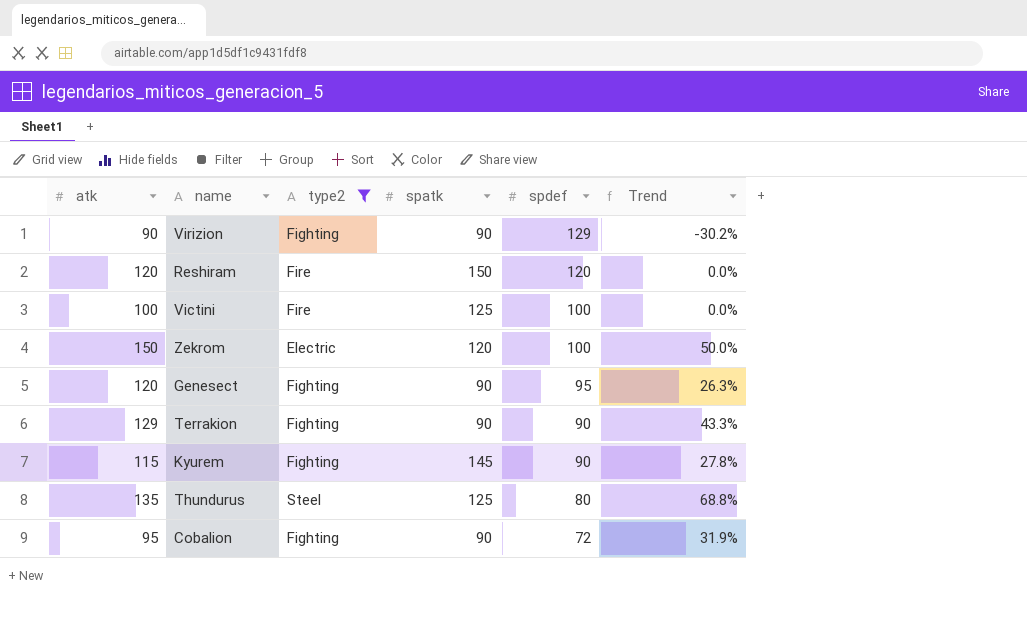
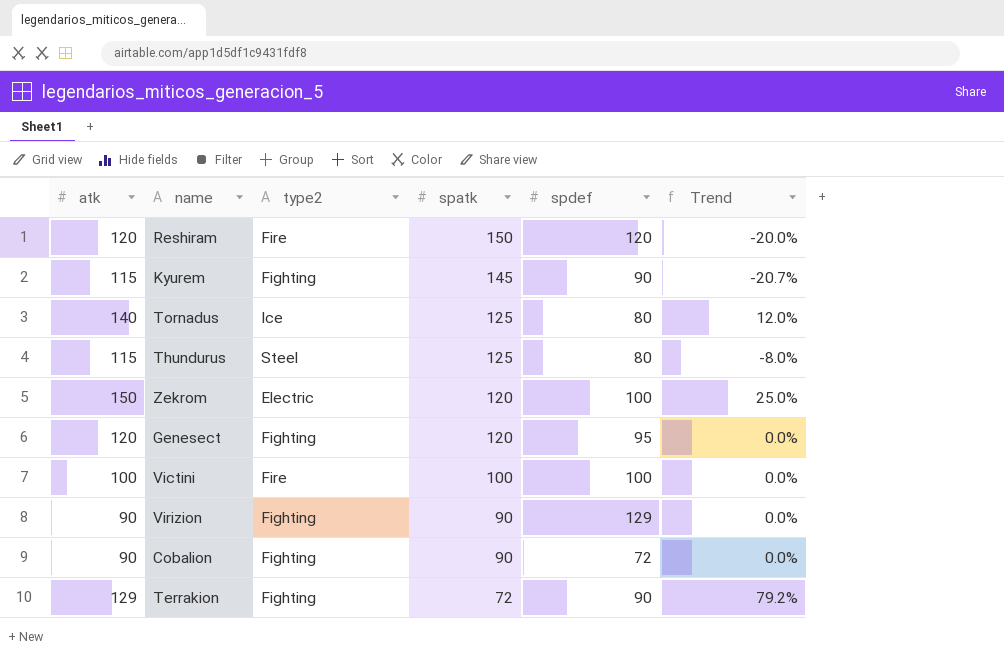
filter: type2 != Ice -> none
row order: spdef descending -> spatk descending
column Trend | formula: ([atk] - [spdef]) / [spdef] -> ([atk] - [spatk]) / [spatk]
Thundurus | atk: 135 -> 115
Genesect | spatk: 90 -> 120
Victini | spatk: 125 -> 100
Cobalion | atk: 95 -> 90
Terrakion | spatk: 90 -> 72

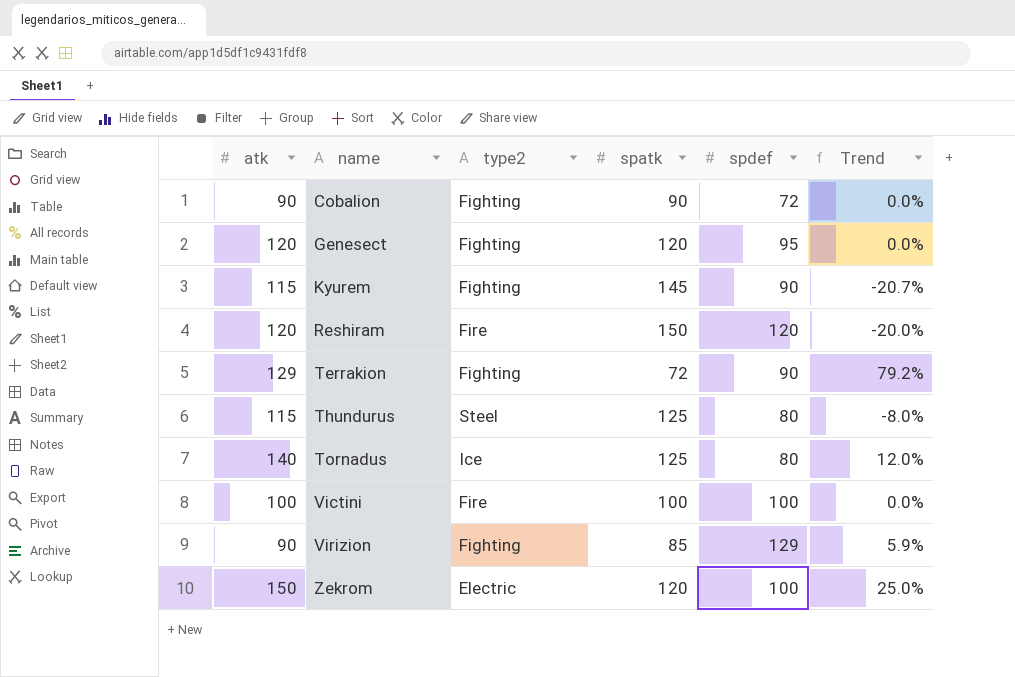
row order: spatk descending -> name ascending
Virizion | spatk: 90 -> 85
Virizion | Trend: 0.0% -> 5.9%

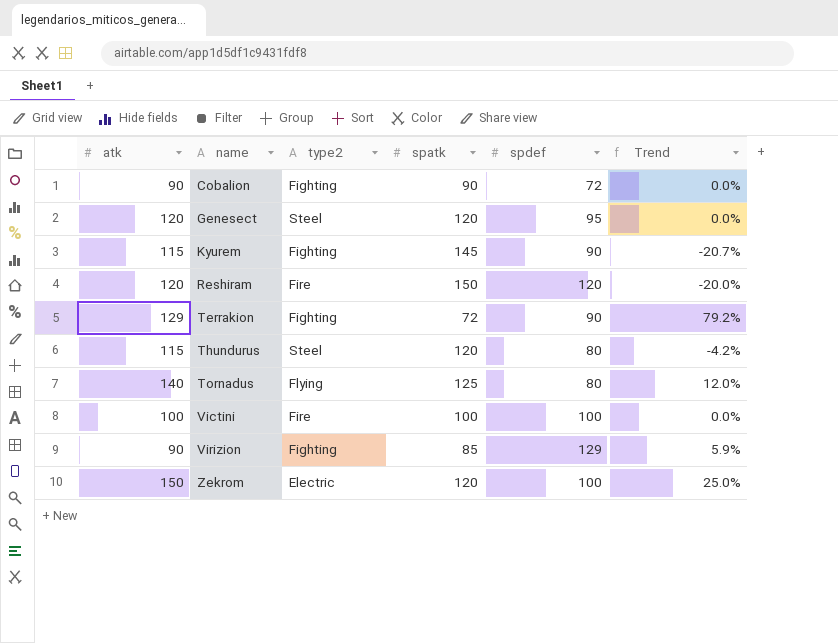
Genesect | type2: Fighting -> Steel
Thundurus | spatk: 125 -> 120
Thundurus | Trend: -8.0% -> -4.2%
Tornadus | type2: Ice -> Flying

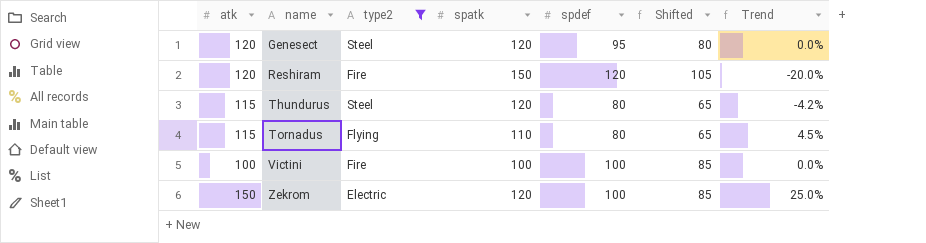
filter: none -> type2 != Fighting
column Shifted | formula: none -> [spdef] - 15
Tornadus | atk: 140 -> 115
Tornadus | spatk: 125 -> 110
Tornadus | Trend: 12.0% -> 4.5%

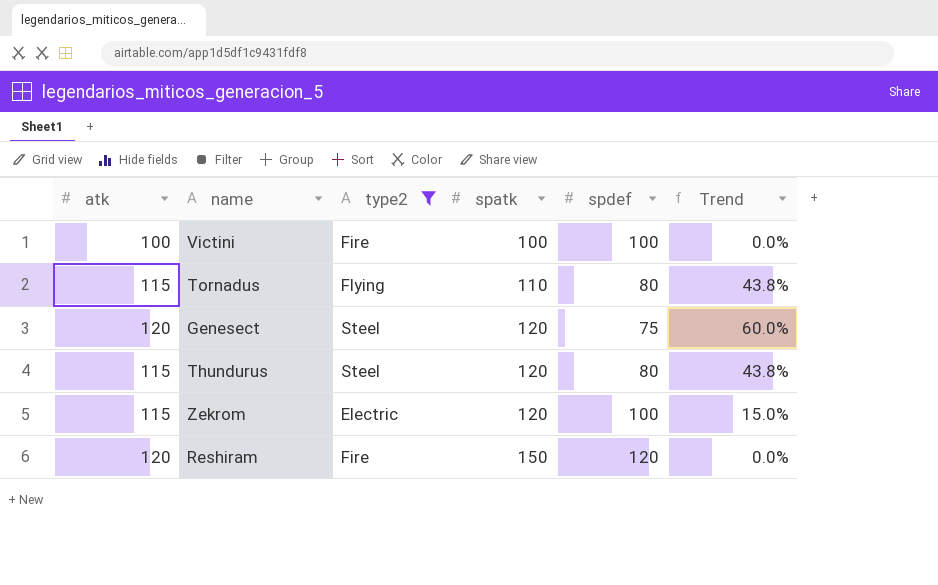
row order: name ascending -> spatk ascending
column Shifted | formula: [spdef] - 15 -> none
column Trend | formula: ([atk] - [spatk]) / [spatk] -> ([atk] - [spdef]) / [spdef]
Genesect | spdef: 95 -> 75
Zekrom | atk: 150 -> 115

